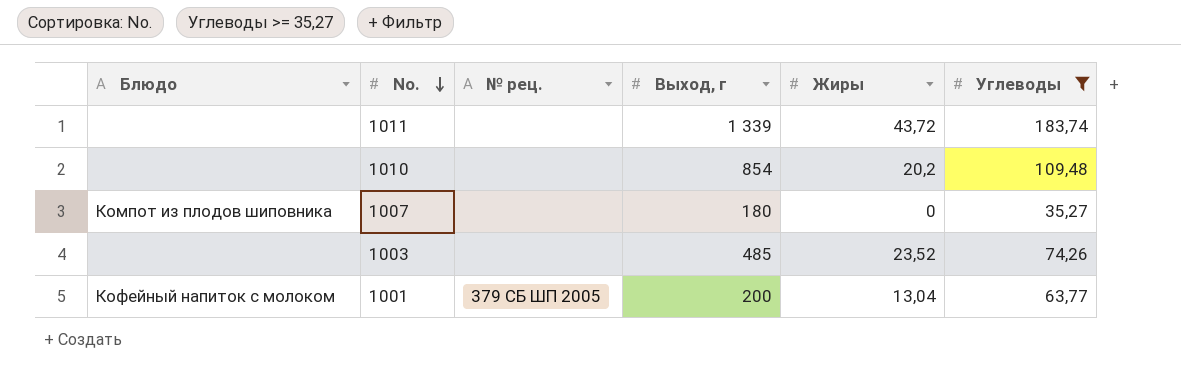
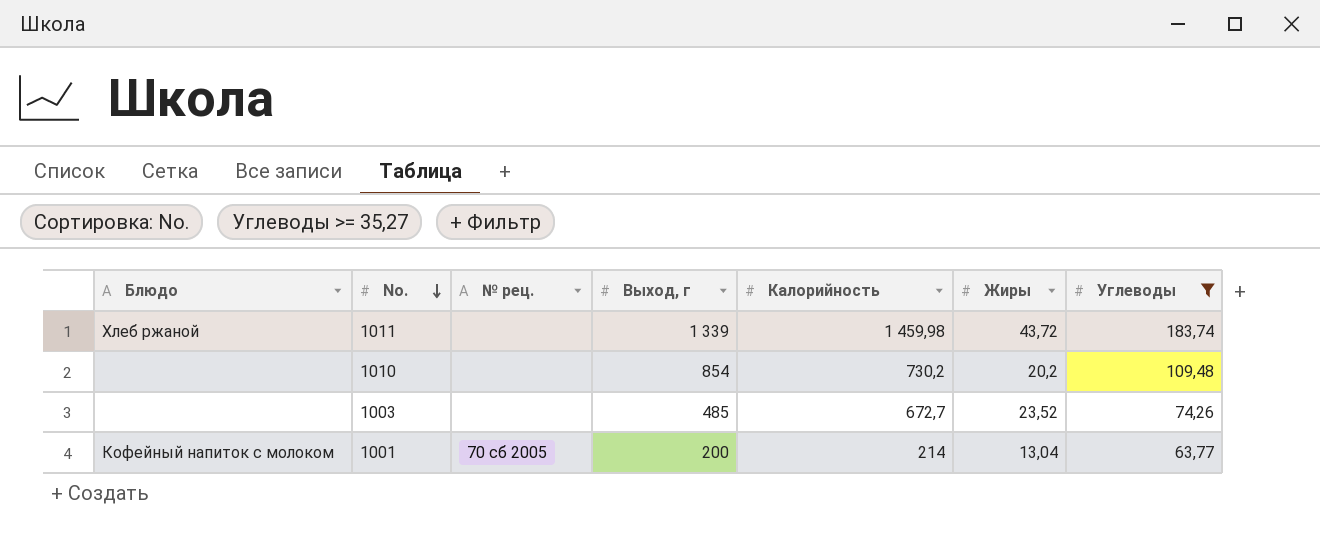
column Калорийность | position: none -> 5
row 1007: Компот из плодов шиповника | none | 180 | 0 | 35,27 -> none
1011 | Блюдо: none -> Хлеб ржаной
1001 | № рец.: 379 СБ ШП 2005 -> 70 сб 2005

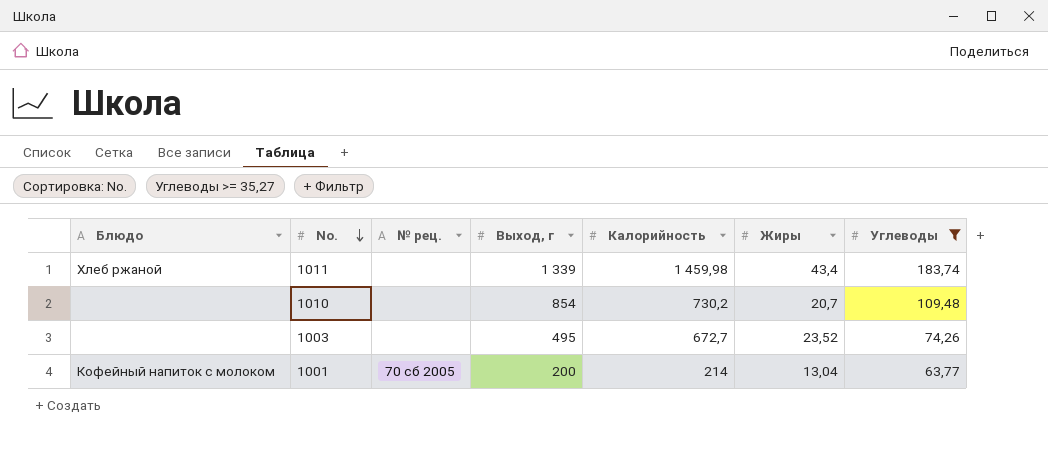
1011 | Жиры: 43,72 -> 43,4
1010 | Жиры: 20,2 -> 20,7
1003 | Выход, г: 485 -> 495

